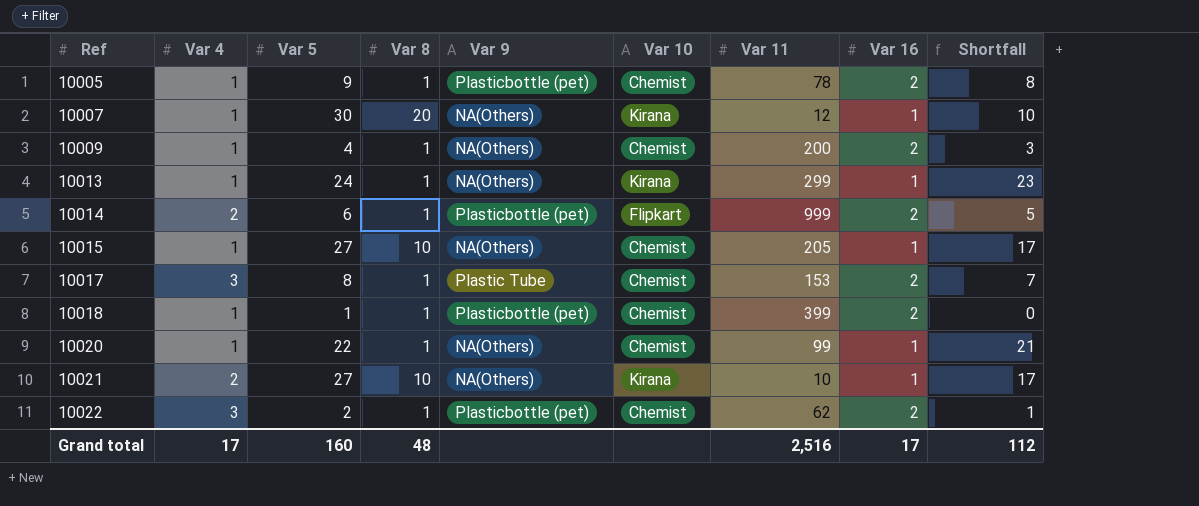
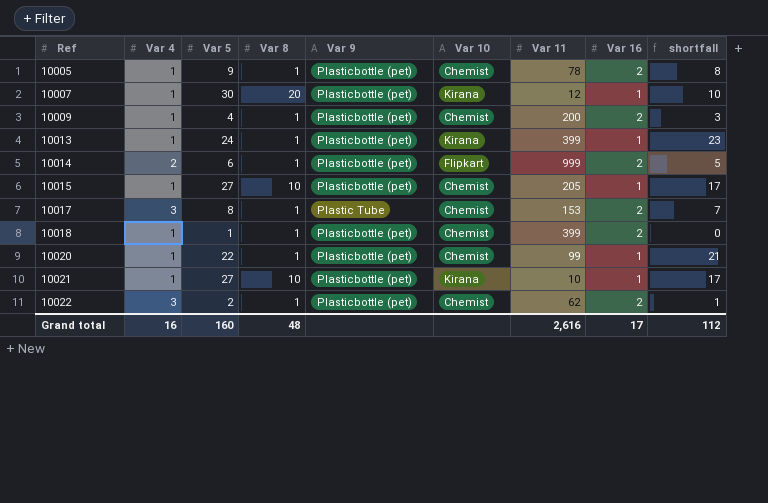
column name: Shortfall -> shortfall
10007 | Var 9: NA(Others) -> Plasticbottle (pet)
10009 | Var 9: NA(Others) -> Plasticbottle (pet)
10013 | Var 9: NA(Others) -> Plasticbottle (pet)
10013 | Var 11: 299 -> 399
10015 | Var 9: NA(Others) -> Plasticbottle (pet)
10020 | Var 9: NA(Others) -> Plasticbottle (pet)
10021 | Var 4: 2 -> 1
10021 | Var 9: NA(Others) -> Plasticbottle (pet)
Grand total | Var 4: 17 -> 16
Grand total | Var 11: 2,516 -> 2,616

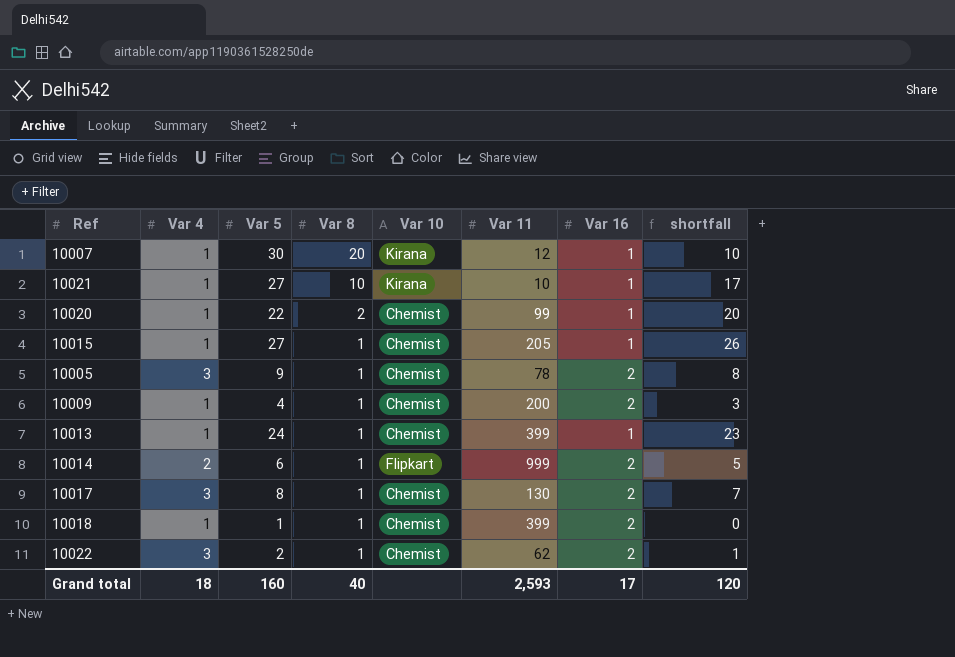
row order: Ref ascending -> Var 8 descending
column Var 9 | position: 5 -> none
10020 | Var 8: 1 -> 2
10020 | shortfall: 21 -> 20
10015 | Var 8: 10 -> 1
10015 | shortfall: 17 -> 26
10005 | Var 4: 1 -> 3
10013 | Var 10: Kirana -> Chemist
10017 | Var 11: 153 -> 130
Grand total | Var 4: 16 -> 18
Grand total | Var 8: 48 -> 40
Grand total | Var 11: 2,616 -> 2,593
Grand total | shortfall: 112 -> 120

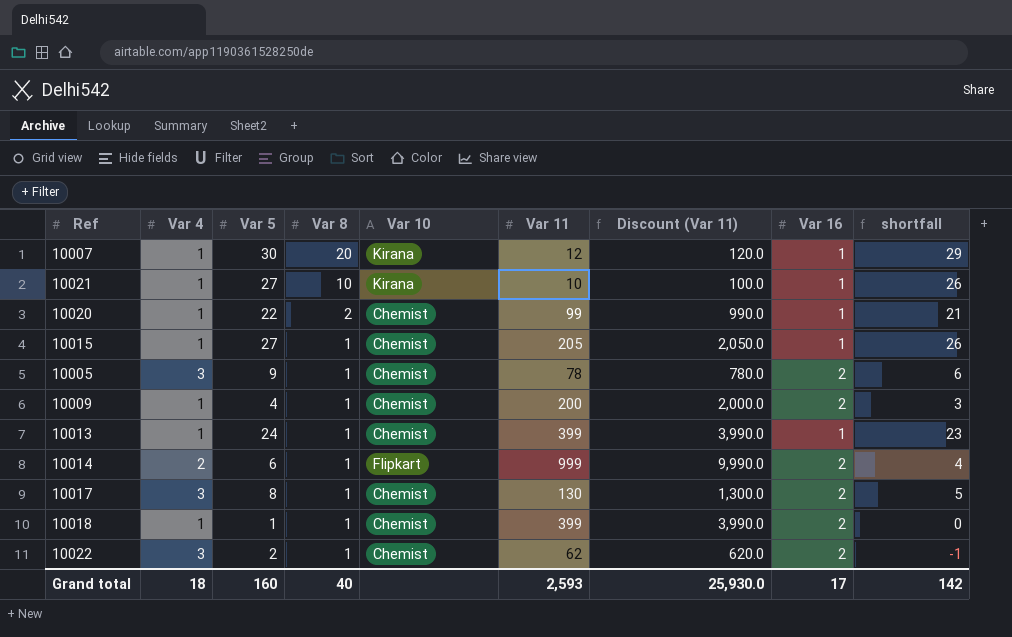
column Discount (Var 11) | formula: none -> [Var 11] * 10
column shortfall | formula: [Var 5] - [Var 8] -> [Var 5] - [Var 4]
Grand total | shortfall: 120 -> 142

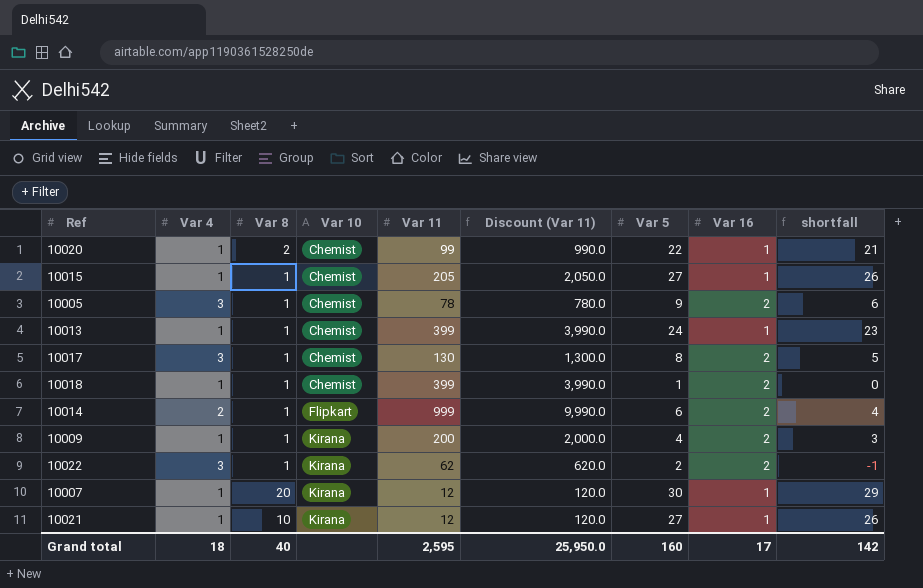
row order: Var 8 descending -> Var 10 ascending
column Var 5 | position: 3 -> 7
10009 | Var 10: Chemist -> Kirana
10022 | Var 10: Chemist -> Kirana
10021 | Var 11: 10 -> 12
10021 | Discount (Var 11): 100.0 -> 120.0
Grand total | Var 11: 2,593 -> 2,595
Grand total | Discount (Var 11): 25,930.0 -> 25,950.0

